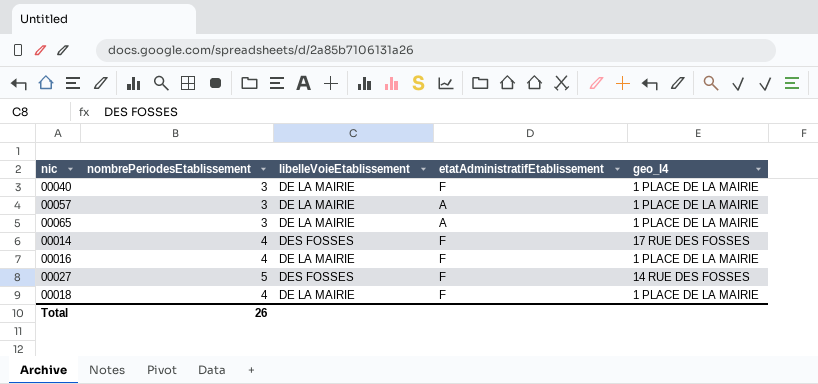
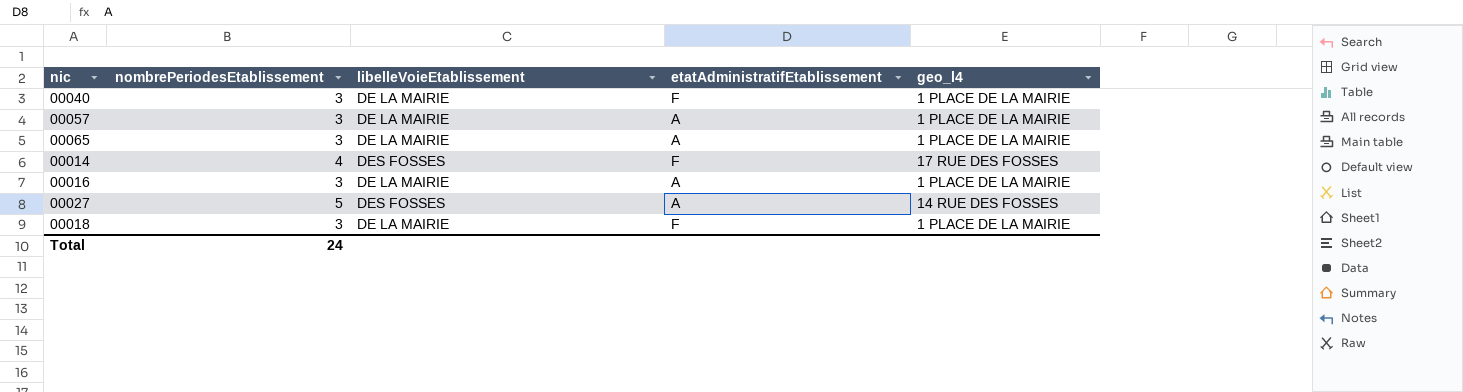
00016 | nombrePeriodesEtablissement: 4 -> 3
00016 | etatAdministratifEtablissement: F -> A
00027 | etatAdministratifEtablissement: F -> A
00018 | nombrePeriodesEtablissement: 4 -> 3
Total | nombrePeriodesEtablissement: 26 -> 24

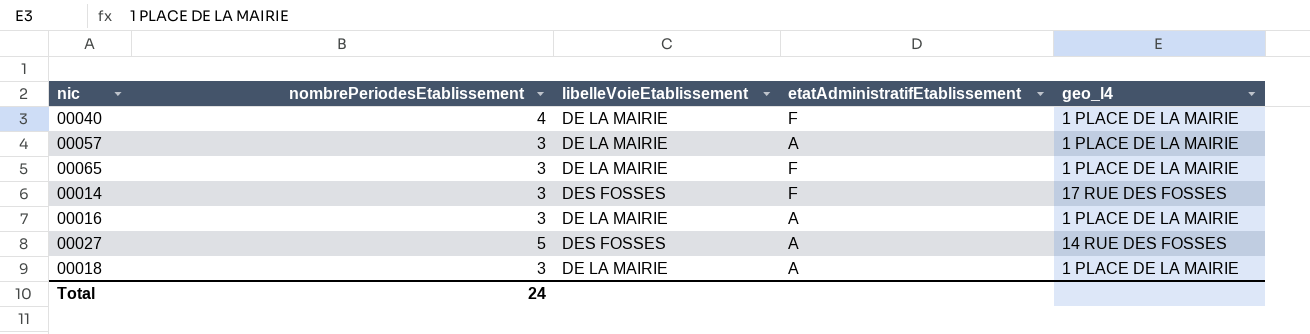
00040 | nombrePeriodesEtablissement: 3 -> 4
00065 | etatAdministratifEtablissement: A -> F
00014 | nombrePeriodesEtablissement: 4 -> 3
00018 | etatAdministratifEtablissement: F -> A

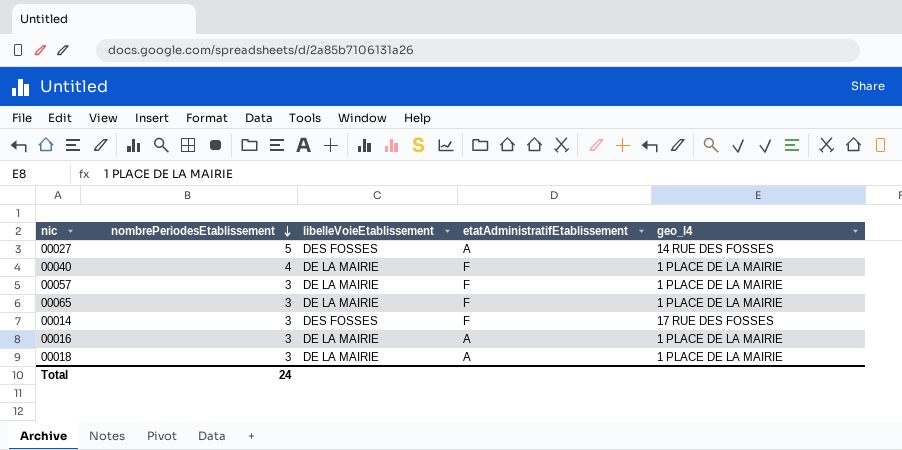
row order: none -> nombrePeriodesEtablissement descending
00057 | etatAdministratifEtablissement: A -> F

